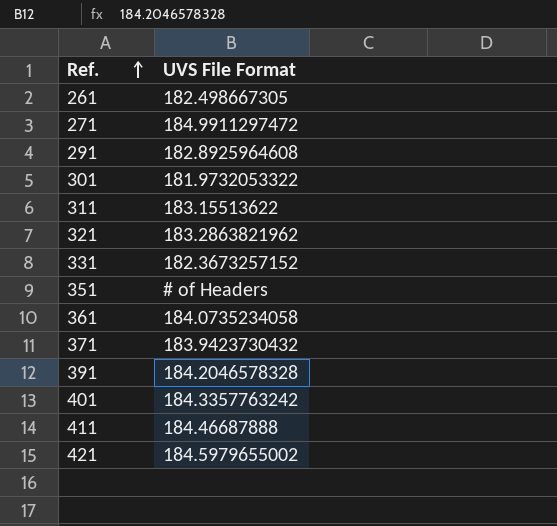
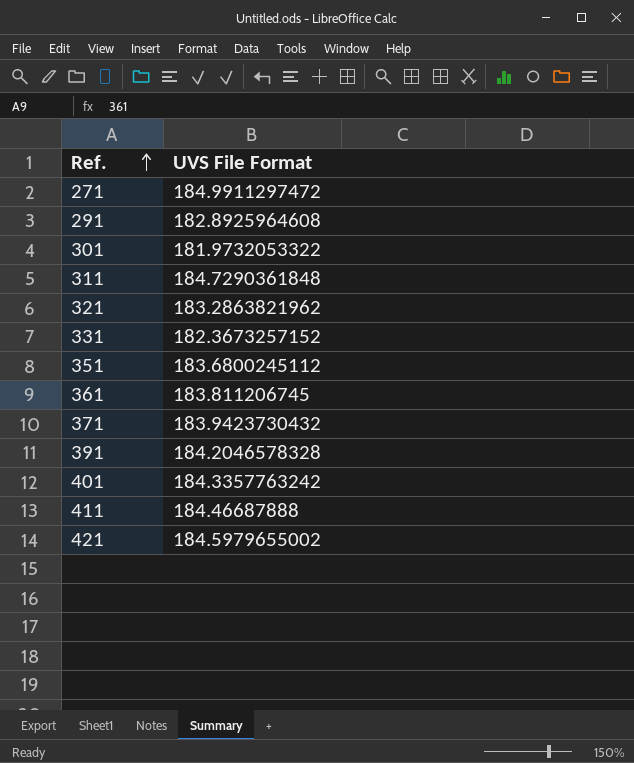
row 261: 182.498667305 -> none
311 | UVS File Format: 183.15513622 -> 184.7290361848
351 | UVS File Format: # of Headers -> 183.6800245112
361 | UVS File Format: 184.0735234058 -> 183.811206745

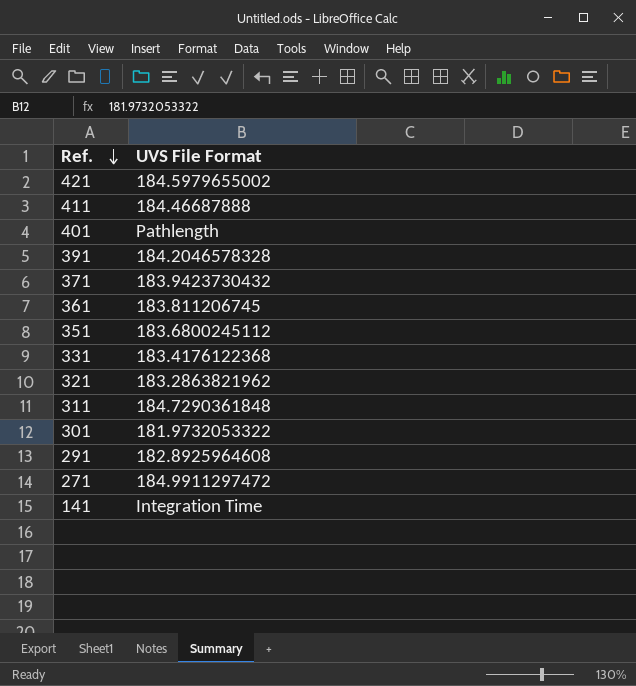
row order: Ref. ascending -> Ref. descending
401 | UVS File Format: 184.3357763242 -> Pathlength
331 | UVS File Format: 182.3673257152 -> 183.4176122368
row 141: none -> Integration Time

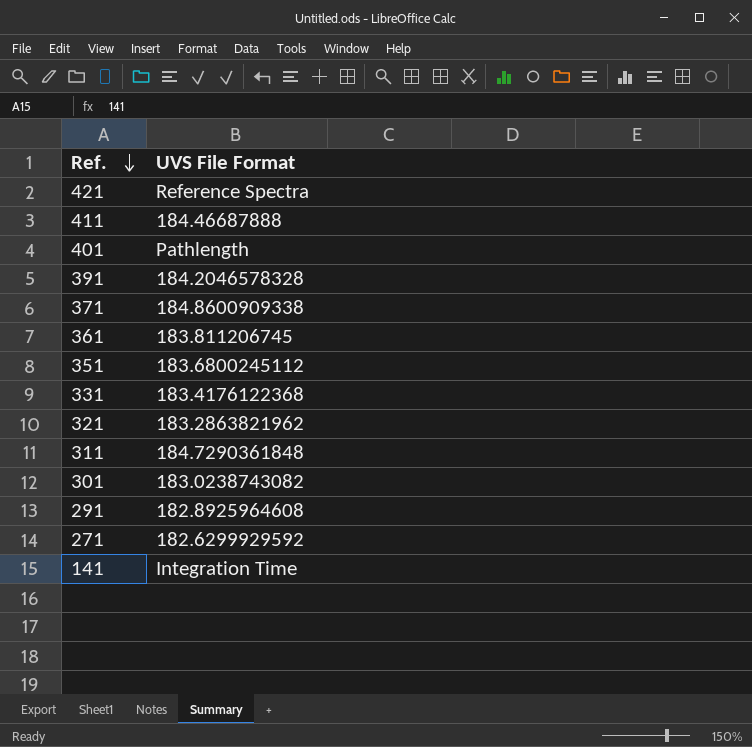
421 | UVS File Format: 184.5979655002 -> Reference Spectra
371 | UVS File Format: 183.9423730432 -> 184.8600909338
301 | UVS File Format: 181.9732053322 -> 183.0238743082
271 | UVS File Format: 184.9911297472 -> 182.6299929592

